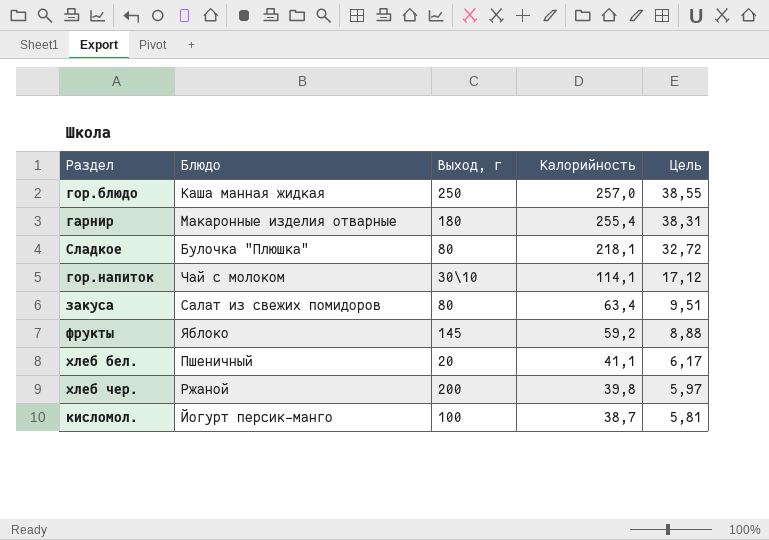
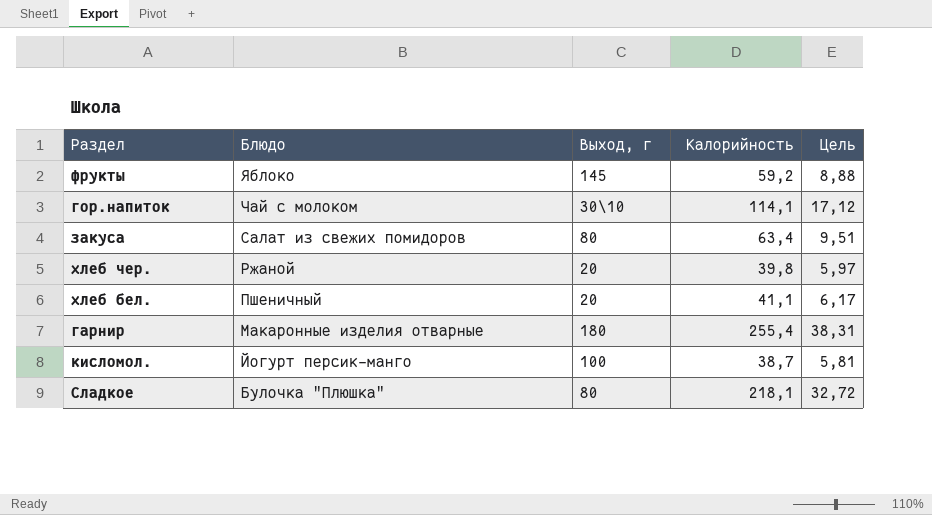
row order: Калорийность descending -> Блюдо descending
row гор.блюдо: Каша манная жидкая | 250 | 257,0 | 38,55 -> none
хлеб чер. | Выход, г: 200 -> 20

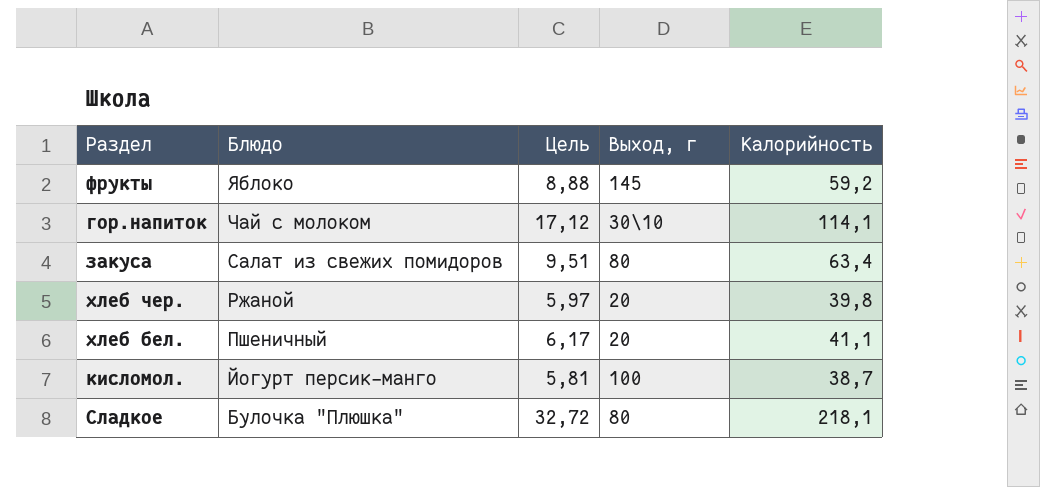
column Цель | position: 5 -> 3
row гарнир: Макаронные изделия отварные | 180 | 255,4 | 38,31 -> none

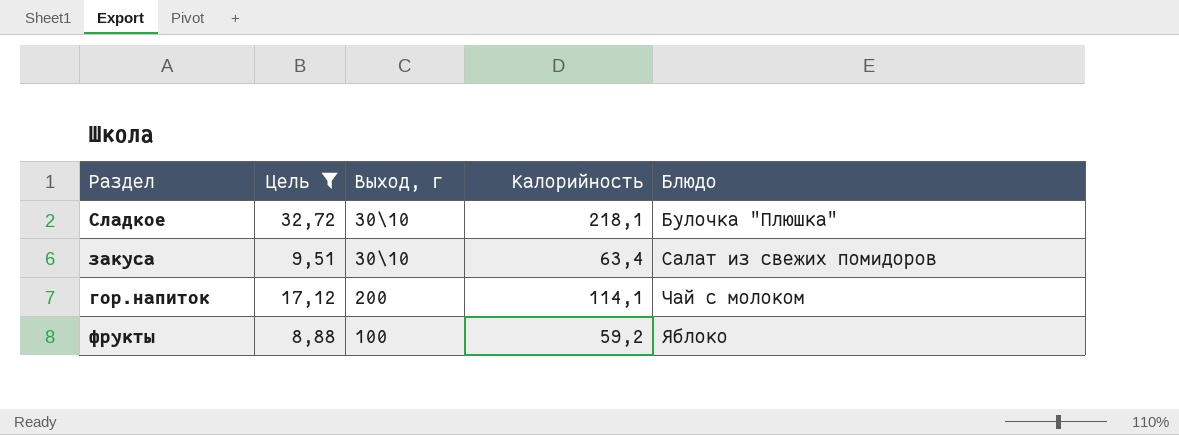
filter: none -> Цель >= 8,88
row order: Блюдо descending -> Блюдо ascending
column Блюдо | position: 2 -> 5
Сладкое | Выход, г: 80 -> 30\10
закуса | Выход, г: 80 -> 30\10
гор.напиток | Выход, г: 30\10 -> 200
фрукты | Выход, г: 145 -> 100

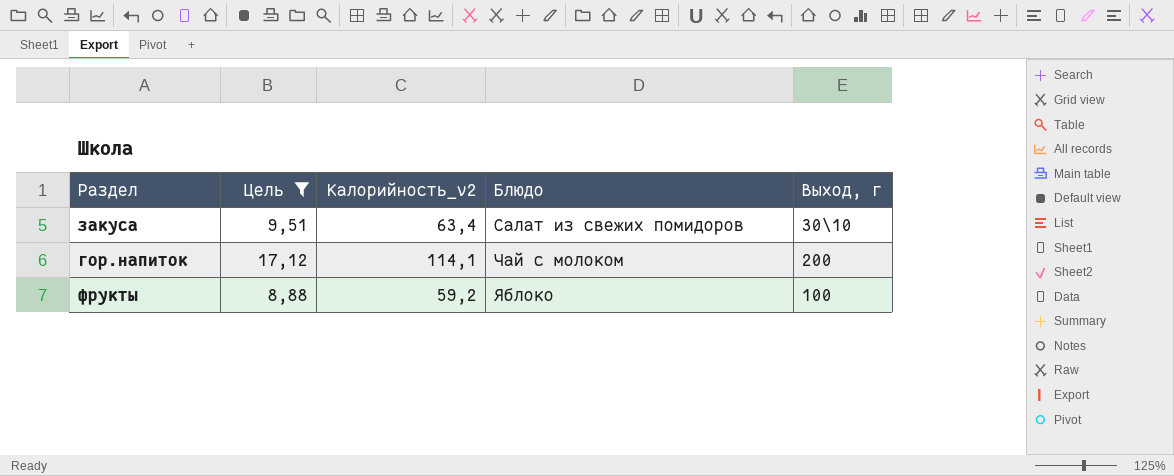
column name: Калорийность -> Калорийность_v2
column Выход, г | position: 3 -> 5
row Сладкое: 32,72 | 30\10 | 218,1 | Булочка "Плюшка" -> none

